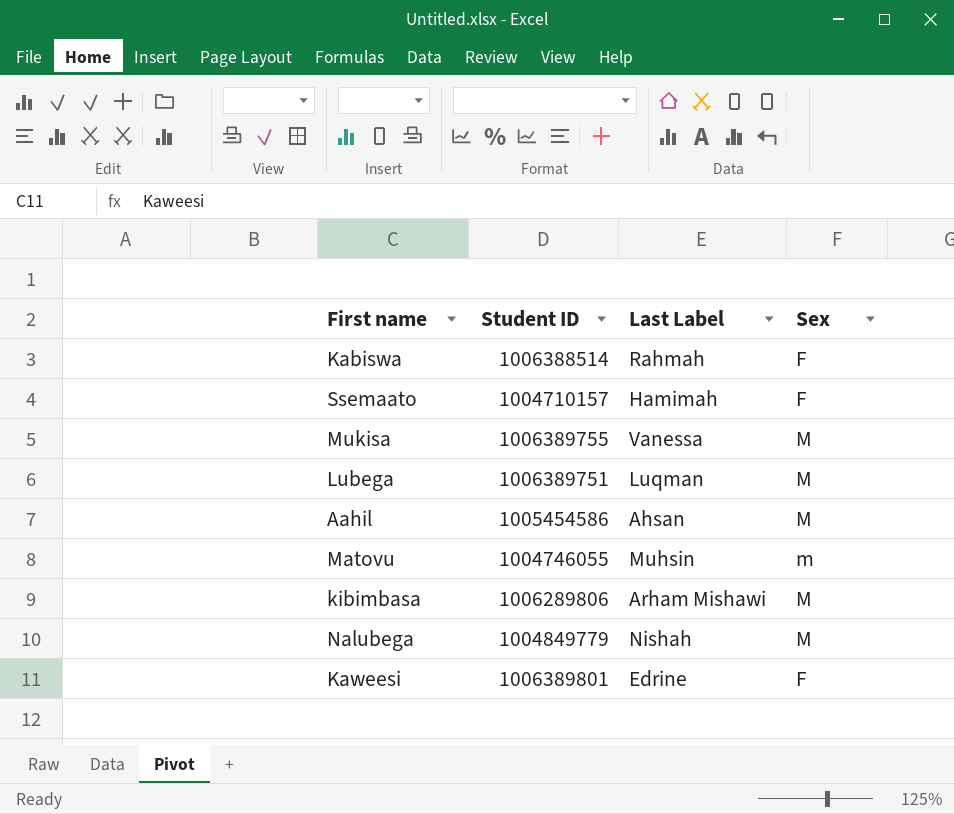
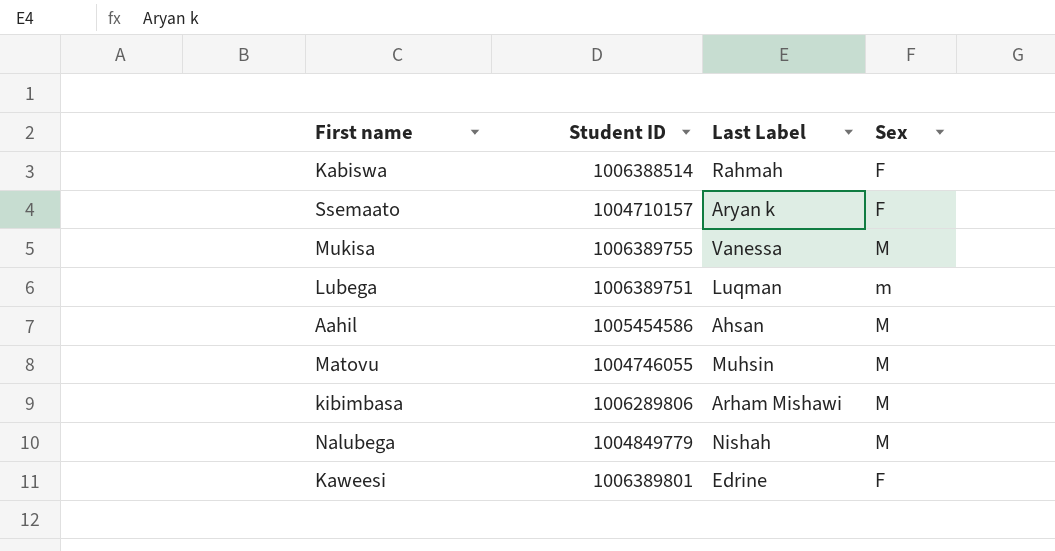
Ssemaato | Last Label: Hamimah -> Aryan k
Lubega | Sex: M -> m
Matovu | Sex: m -> M

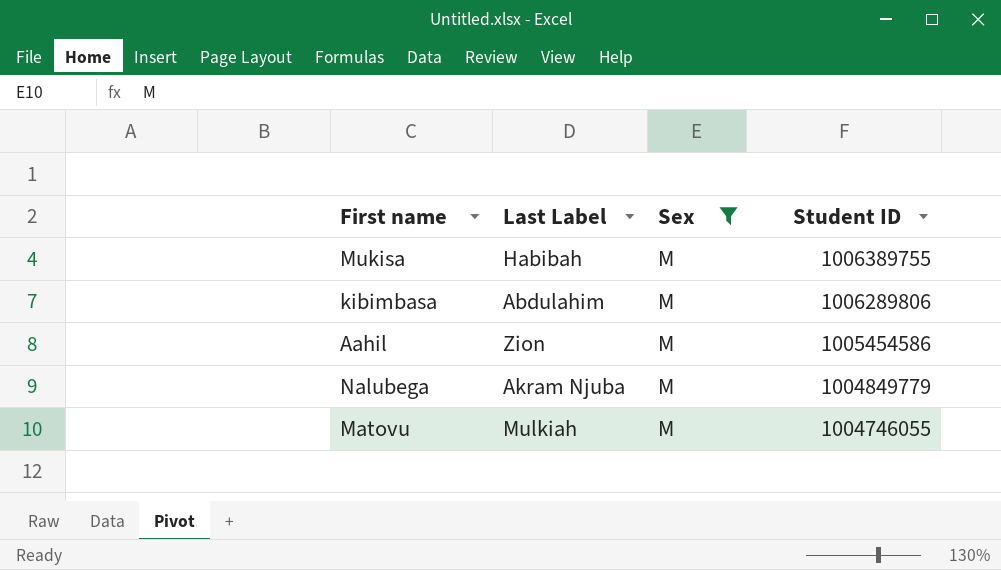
filter: none -> Sex = M
row order: none -> Student ID descending
column Student ID | position: 2 -> 4
Mukisa | Last Label: Vanessa -> Habibah
kibimbasa | Last Label: Arham Mishawi -> Abdulahim
Aahil | Last Label: Ahsan -> Zion
Nalubega | Last Label: Nishah -> Akram Njuba
Matovu | Last Label: Muhsin -> Mulkiah

